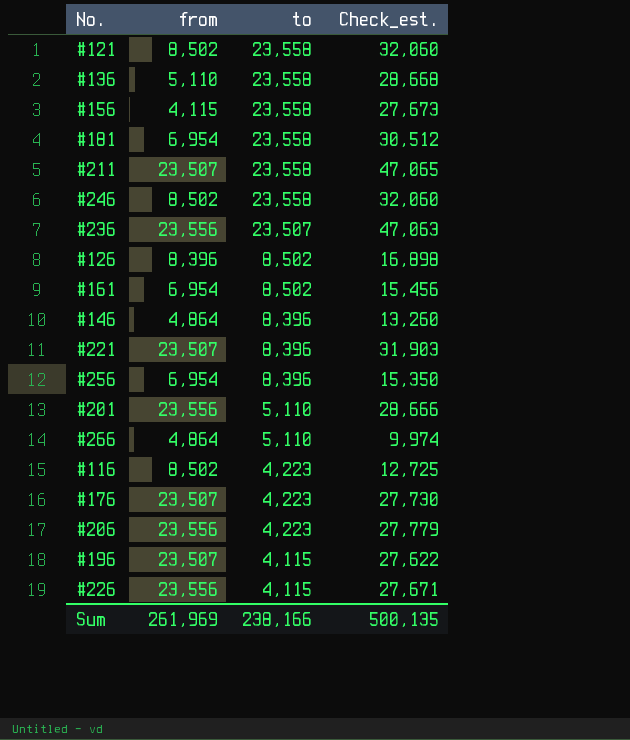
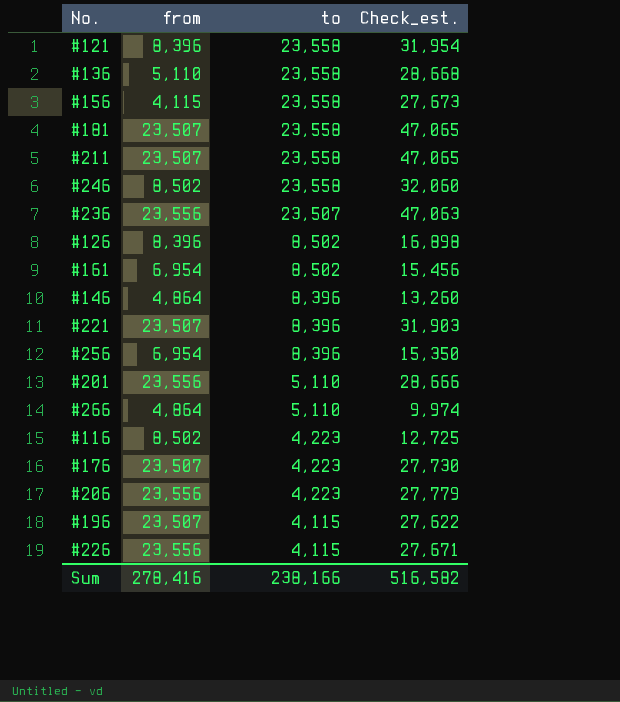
#121 | from: 8,502 -> 8,396
#121 | Check_est.: 32,060 -> 31,954
#181 | from: 6,954 -> 23,507
#181 | Check_est.: 30,512 -> 47,065
Sum | from: 261,969 -> 278,416
Sum | Check_est.: 500,135 -> 516,582

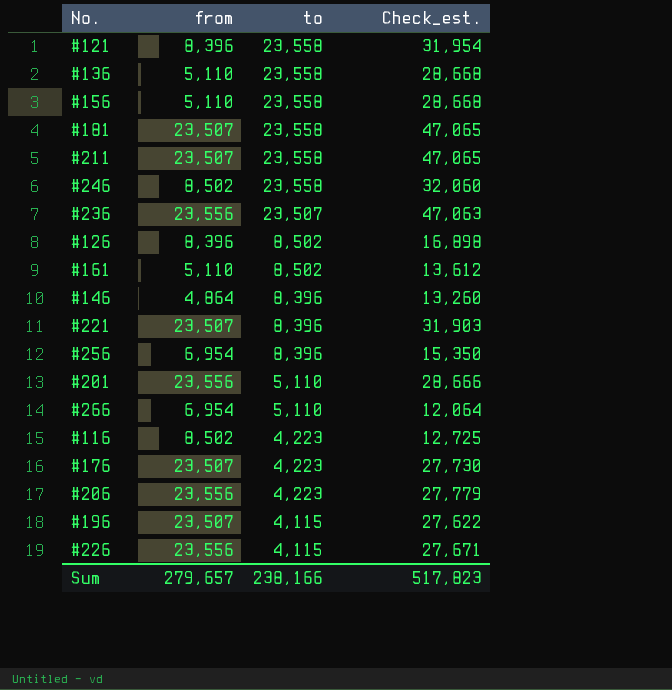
#156 | from: 4,115 -> 5,110
#156 | Check_est.: 27,673 -> 28,668
#161 | from: 6,954 -> 5,110
#161 | Check_est.: 15,456 -> 13,612
#266 | from: 4,864 -> 6,954
#266 | Check_est.: 9,974 -> 12,064
Sum | from: 278,416 -> 279,657
Sum | Check_est.: 516,582 -> 517,823

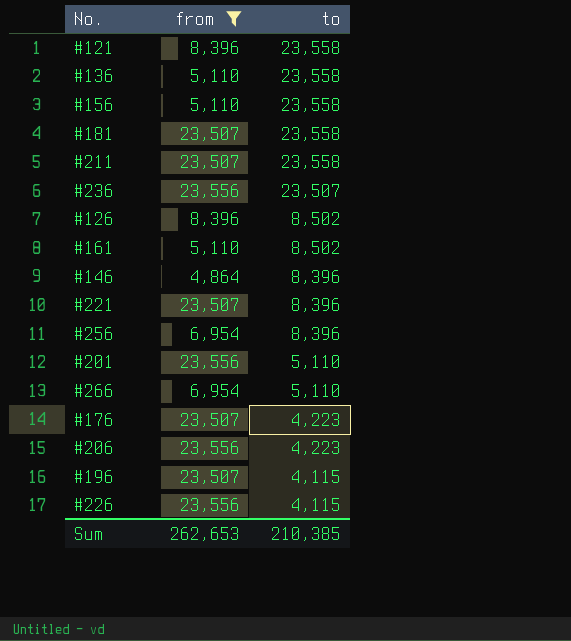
filter: none -> from != 8,502
column Check_est. | formula: [from] + [to] -> none
Sum | from: 279,657 -> 262,653
Sum | to: 238,166 -> 210,385

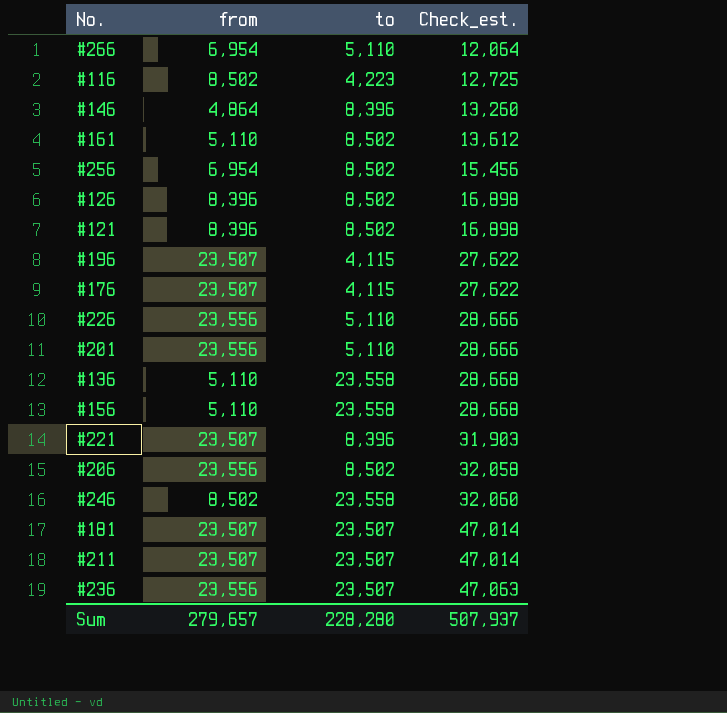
filter: from != 8,502 -> none
row order: to descending -> Check_est. ascending
column Check_est. | formula: none -> [from] + [to]
#256 | to: 8,396 -> 8,502
#121 | to: 23,558 -> 8,502
#176 | to: 4,223 -> 4,115
#226 | to: 4,115 -> 5,110
#206 | to: 4,223 -> 8,502
#181 | to: 23,558 -> 23,507
#211 | to: 23,558 -> 23,507
Sum | from: 262,653 -> 279,657
Sum | to: 210,385 -> 228,280

